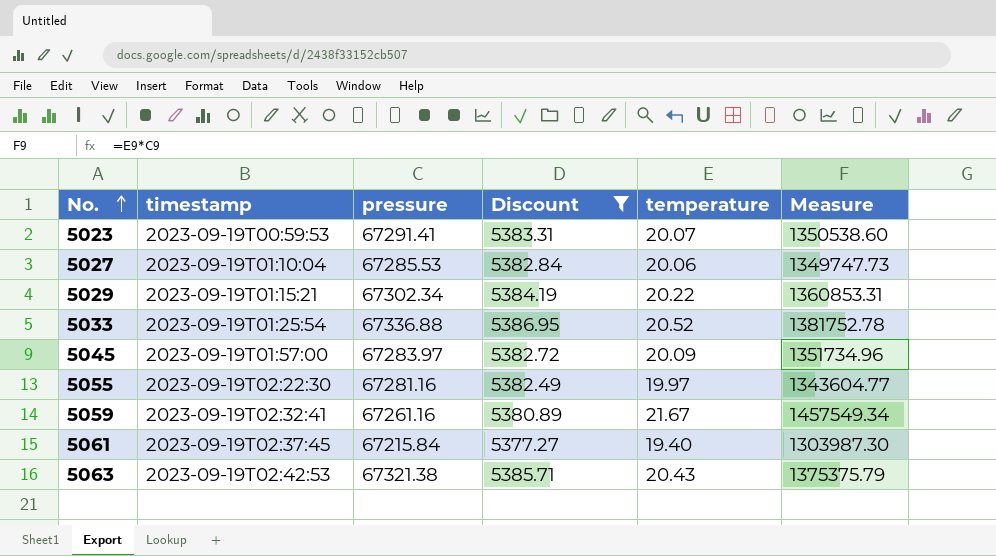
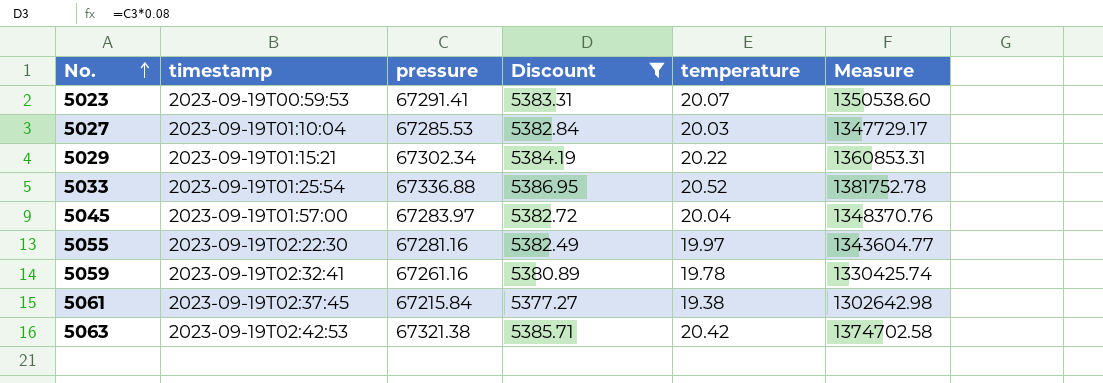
5027 | temperature: 20.06 -> 20.03
5027 | Measure: 1349747.73 -> 1347729.17
5045 | temperature: 20.09 -> 20.04
5045 | Measure: 1351734.96 -> 1348370.76
5059 | temperature: 21.67 -> 19.78
5059 | Measure: 1457549.34 -> 1330425.74
5061 | temperature: 19.40 -> 19.38
5061 | Measure: 1303987.30 -> 1302642.98
5063 | temperature: 20.43 -> 20.42
5063 | Measure: 1375375.79 -> 1374702.58

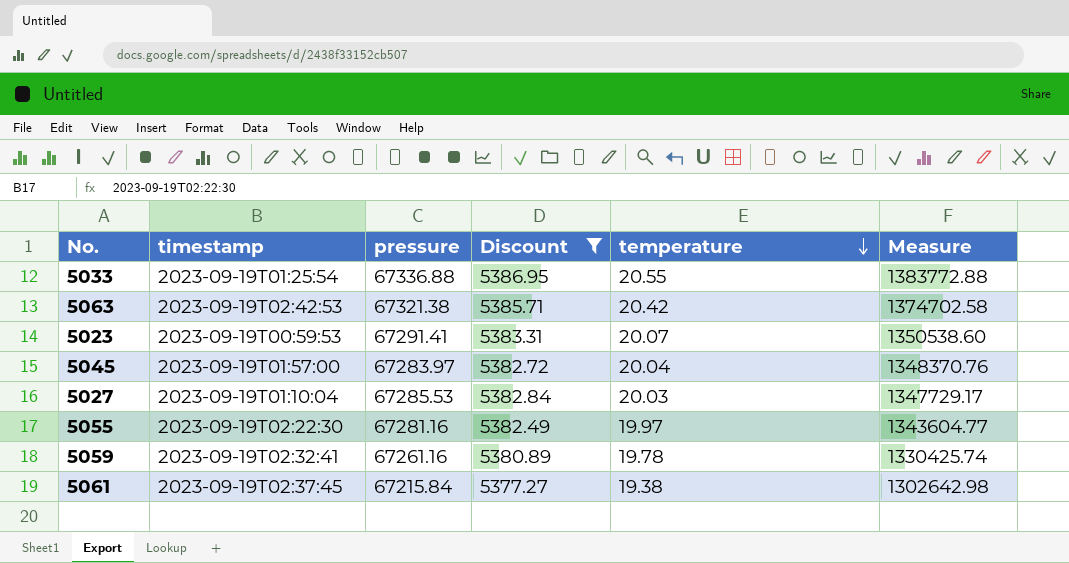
row order: No. ascending -> temperature descending
row 5029: 2023-09-19T01:15:21 | 67302.34 | 5384.19 | 20.22 | 1360853.31 -> none
5033 | temperature: 20.52 -> 20.55
5033 | Measure: 1381752.78 -> 1383772.88

